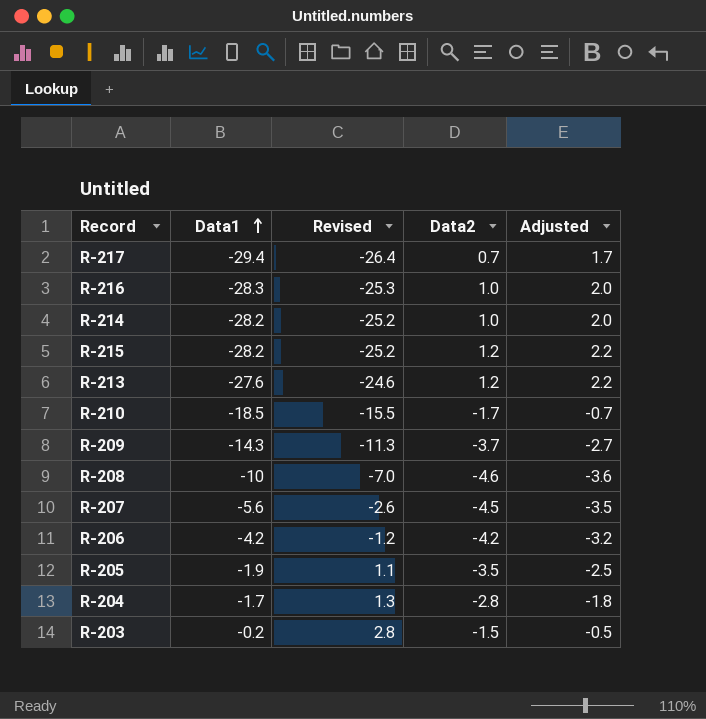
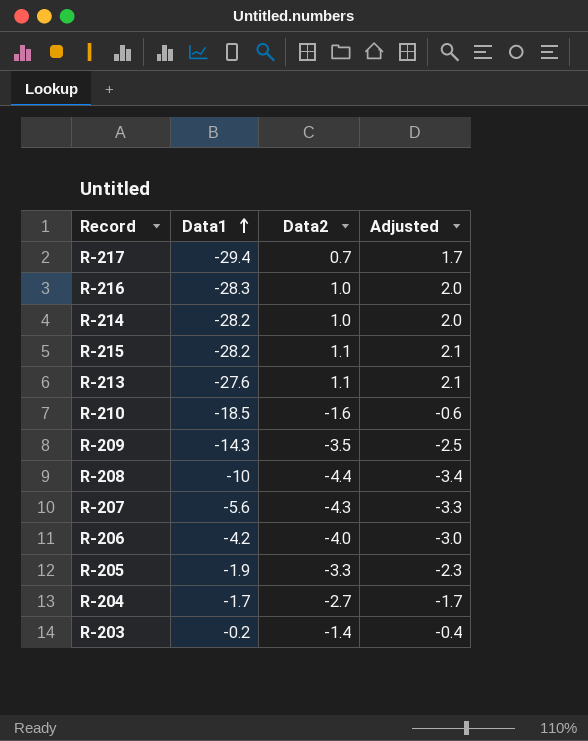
column Revised | formula: [Data1] + 3 -> none
R-215 | Data2: 1.2 -> 1.1
R-215 | Adjusted: 2.2 -> 2.1
R-213 | Data2: 1.2 -> 1.1
R-213 | Adjusted: 2.2 -> 2.1
R-210 | Data2: -1.7 -> -1.6
R-210 | Adjusted: -0.7 -> -0.6
R-209 | Data2: -3.7 -> -3.5
R-209 | Adjusted: -2.7 -> -2.5
R-208 | Data2: -4.6 -> -4.4
R-208 | Adjusted: -3.6 -> -3.4
R-207 | Data2: -4.5 -> -4.3
R-207 | Adjusted: -3.5 -> -3.3
R-206 | Data2: -4.2 -> -4.0
R-206 | Adjusted: -3.2 -> -3.0
R-205 | Data2: -3.5 -> -3.3
R-205 | Adjusted: -2.5 -> -2.3
R-204 | Data2: -2.8 -> -2.7
R-204 | Adjusted: -1.8 -> -1.7
R-203 | Data2: -1.5 -> -1.4
R-203 | Adjusted: -0.5 -> -0.4

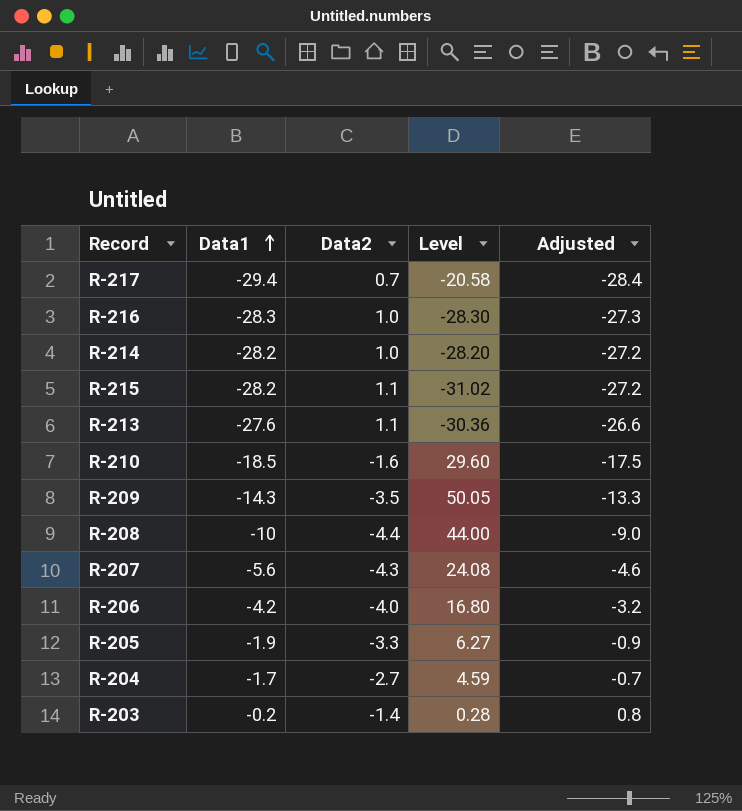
column Level | formula: none -> [Data1] * [Data2]
column Adjusted | formula: [Data2] + 1 -> [Data1] + 1

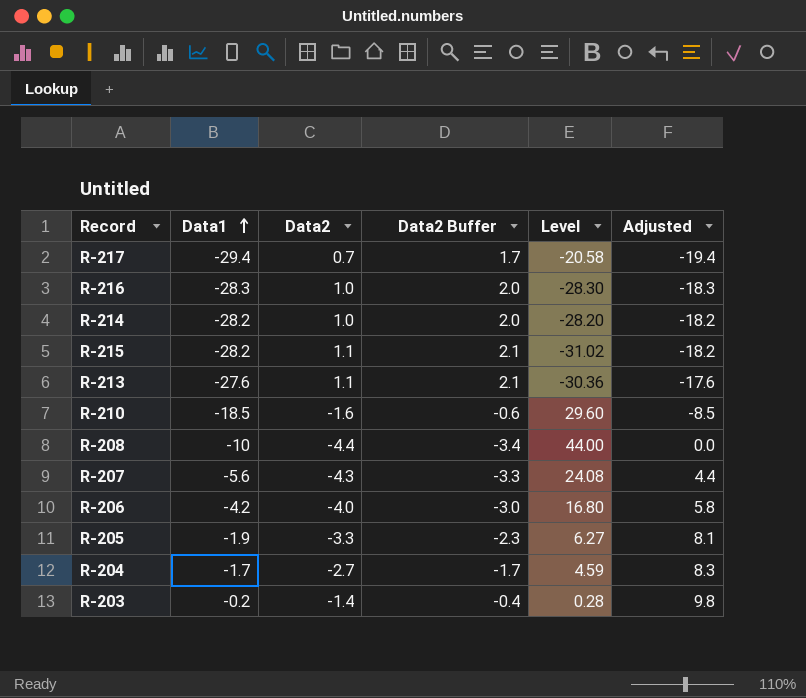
column Data2 Buffer | formula: none -> [Data2] + 1
column Adjusted | formula: [Data1] + 1 -> [Data1] + 10
row R-209: -14.3 | -3.5 | 50.05 | -13.3 -> none

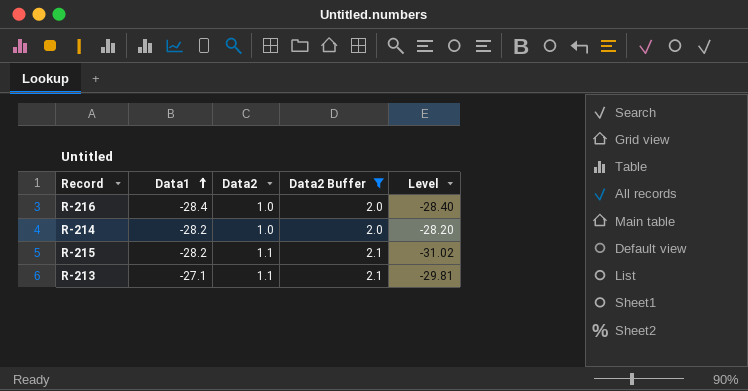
filter: none -> Data2 Buffer >= 2.0
column Adjusted | formula: [Data1] + 10 -> none
R-216 | Data1: -28.3 -> -28.4
R-216 | Level: -28.30 -> -28.40
R-213 | Data1: -27.6 -> -27.1
R-213 | Level: -30.36 -> -29.81

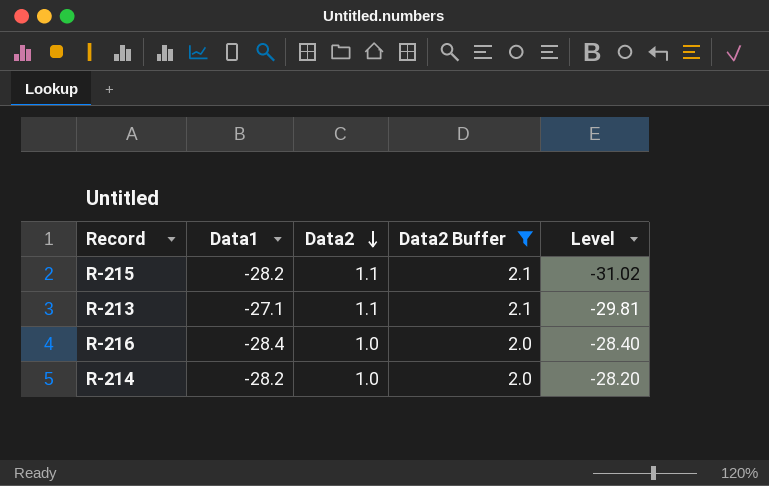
row order: Data1 ascending -> Data2 descending

